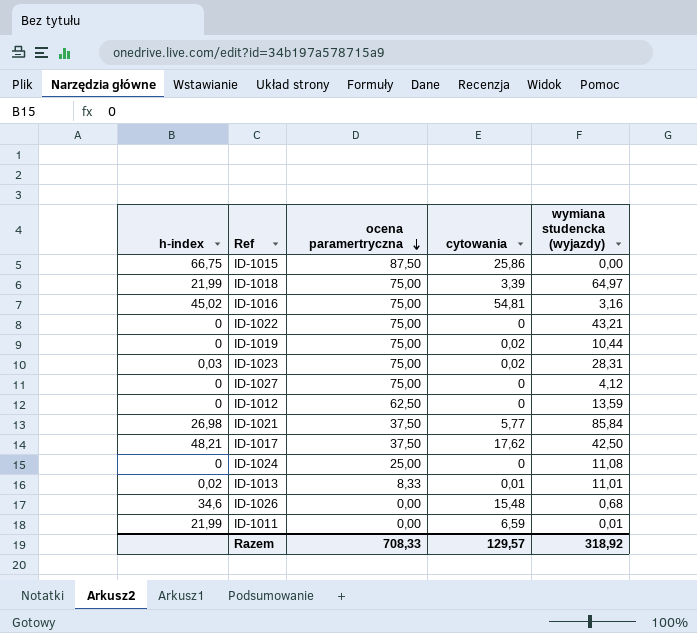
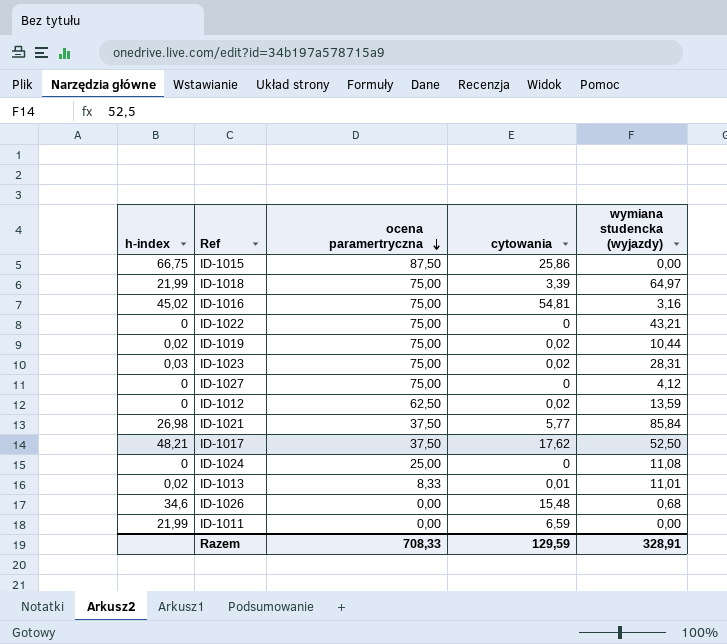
ID-1019 | h-index: 0 -> 0,02
ID-1012 | cytowania: 0 -> 0,02
ID-1017 | wymiana studencka (wyjazdy): 42,50 -> 52,50
ID-1011 | wymiana studencka (wyjazdy): 0,01 -> 0,00
Razem | cytowania: 129,57 -> 129,59
Razem | wymiana studencka (wyjazdy): 318,92 -> 328,91

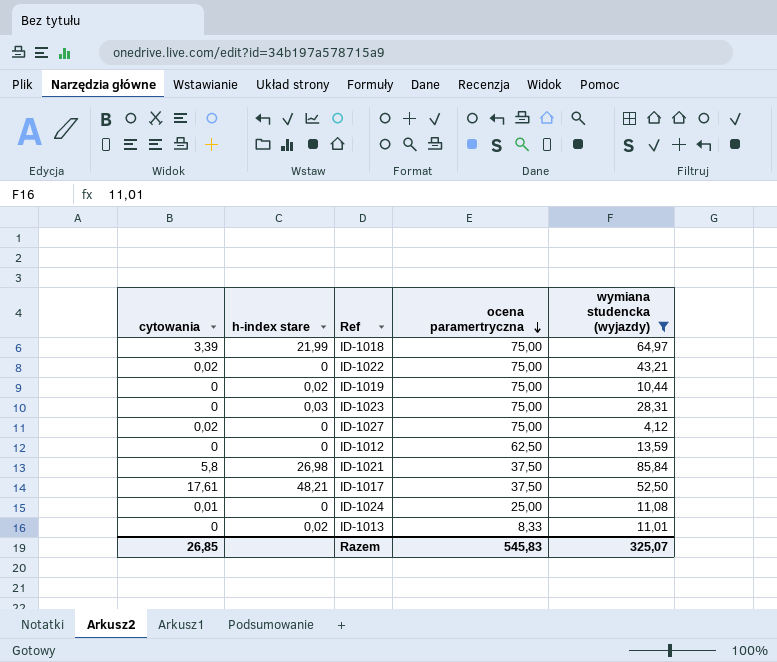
filter: none -> wymiana studencka (wyjazdy) >= 4,12
column cytowania | position: 4 -> 1
column name: h-index -> h-index stare
ID-1022 | cytowania: 0 -> 0,02
ID-1019 | cytowania: 0,02 -> 0
ID-1023 | cytowania: 0,02 -> 0
ID-1027 | cytowania: 0 -> 0,02
ID-1012 | cytowania: 0,02 -> 0
ID-1021 | cytowania: 5,77 -> 5,8
ID-1017 | cytowania: 17,62 -> 17,61
ID-1024 | cytowania: 0 -> 0,01
ID-1013 | cytowania: 0,01 -> 0
Razem | cytowania: 129,59 -> 26,85
Razem | ocena paramertryczna: 708,33 -> 545,83
Razem | wymiana studencka (wyjazdy): 328,91 -> 325,07

